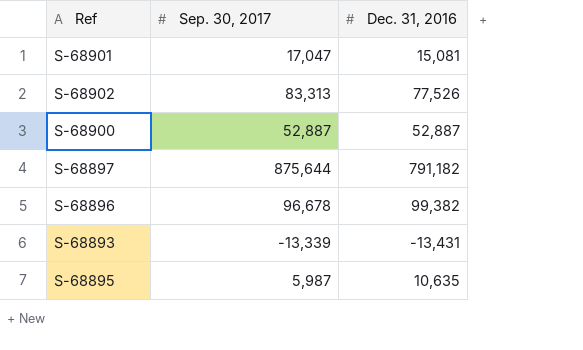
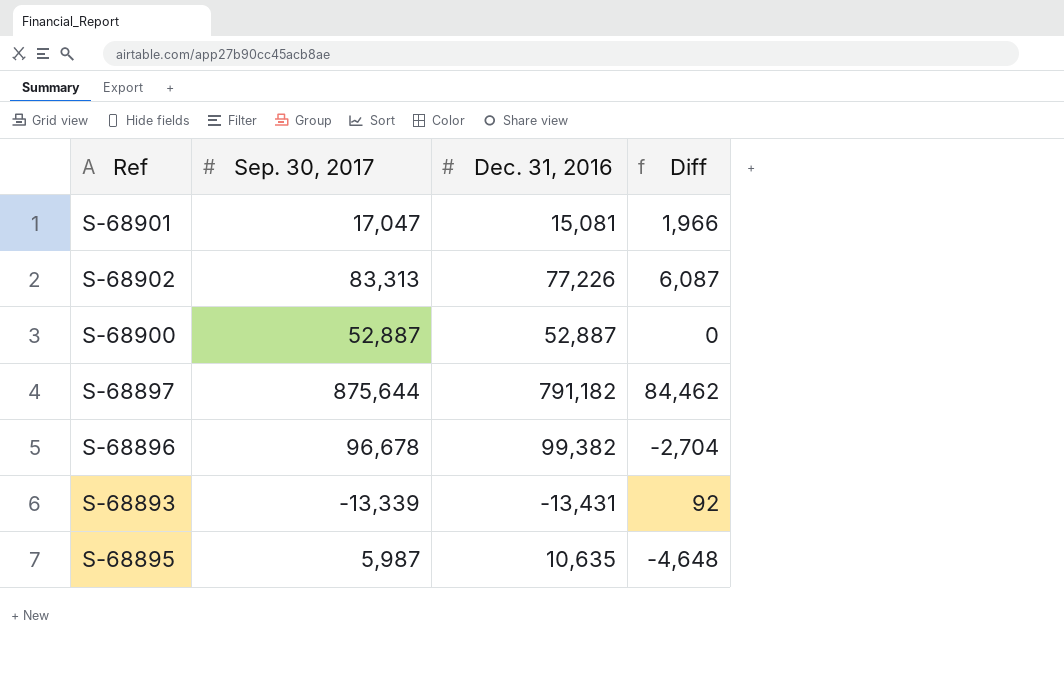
column Diff | formula: none -> [Sep. 30, 2017] - [Dec. 31, 2016]
S-68902 | Dec. 31, 2016: 77,526 -> 77,226

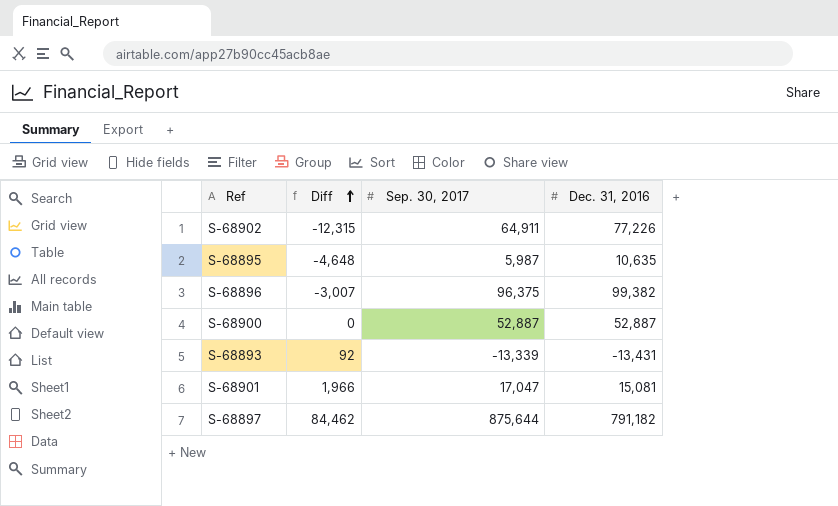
row order: none -> Diff ascending
column Diff | position: 4 -> 2
S-68902 | Diff: 6,087 -> -12,315
S-68902 | Sep. 30, 2017: 83,313 -> 64,911
S-68896 | Diff: -2,704 -> -3,007
S-68896 | Sep. 30, 2017: 96,678 -> 96,375

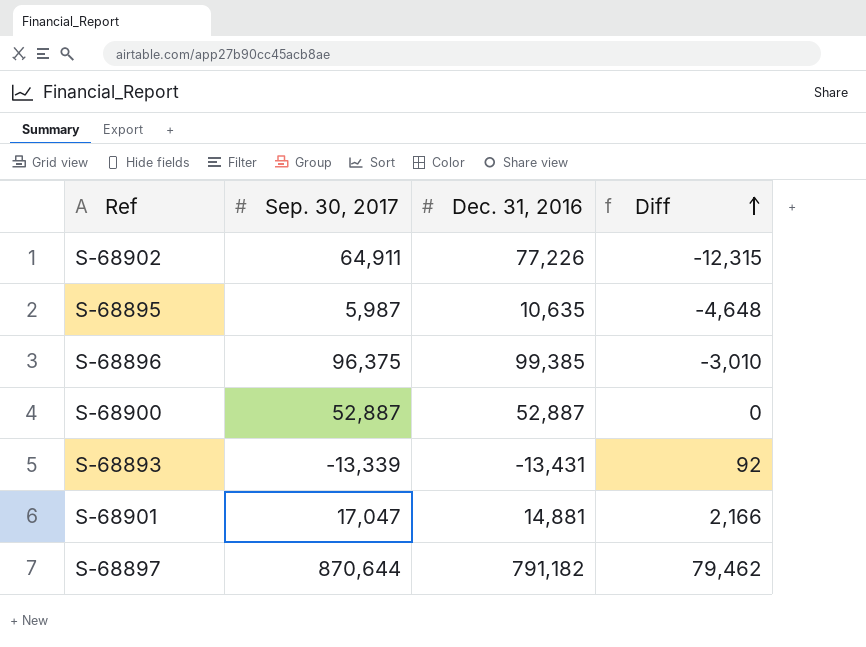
column Diff | position: 2 -> 4
S-68896 | Dec. 31, 2016: 99,382 -> 99,385
S-68896 | Diff: -3,007 -> -3,010
S-68901 | Dec. 31, 2016: 15,081 -> 14,881
S-68901 | Diff: 1,966 -> 2,166
S-68897 | Sep. 30, 2017: 875,644 -> 870,644
S-68897 | Diff: 84,462 -> 79,462

